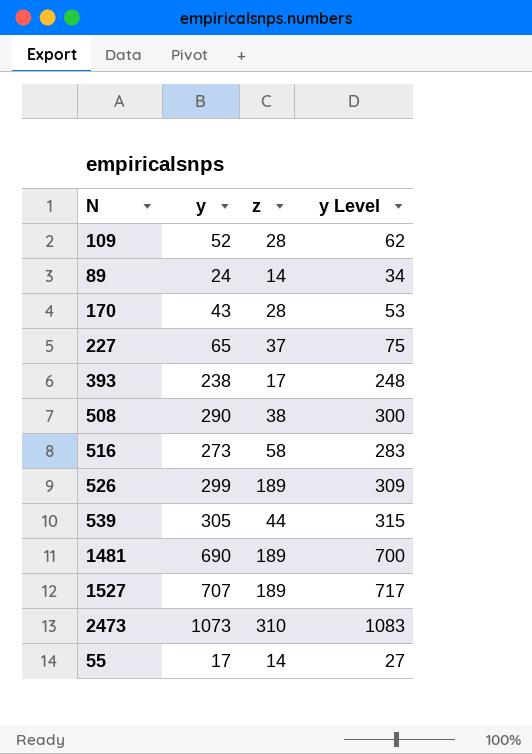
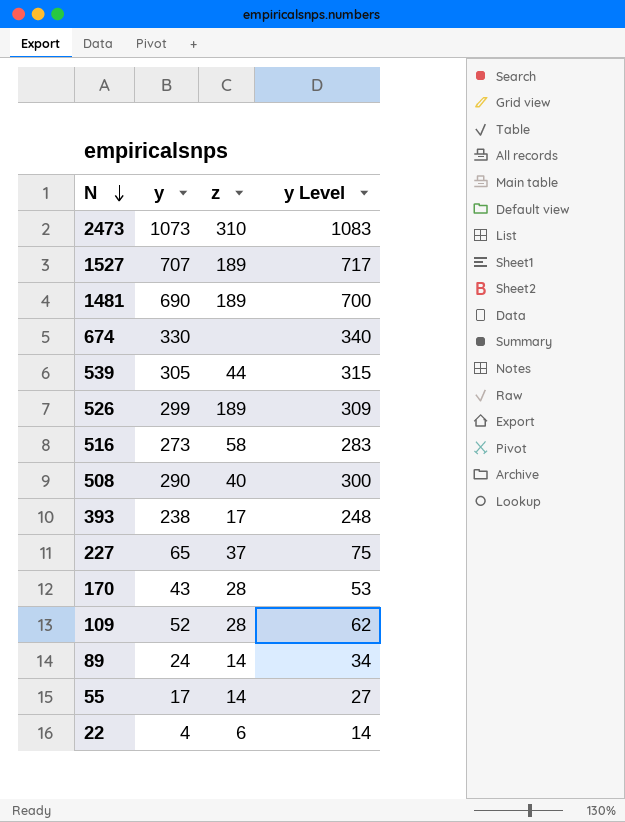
row order: none -> N descending
row 674: none -> 330 | none | 340
508 | z: 38 -> 40
row 22: none -> 4 | 6 | 14

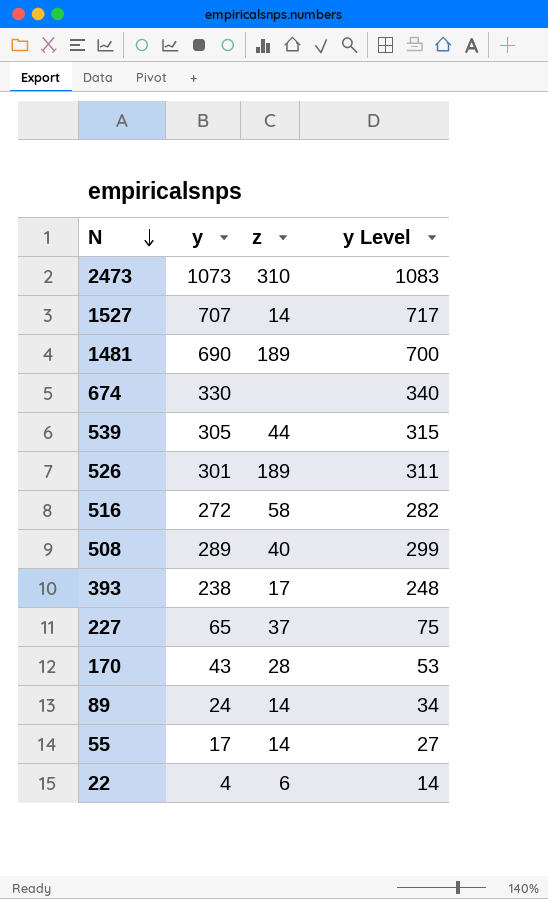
row 109: 52 | 28 | 62 -> none
1527 | z: 189 -> 14
526 | y: 299 -> 301
526 | y Level: 309 -> 311
516 | y: 273 -> 272
516 | y Level: 283 -> 282
508 | y: 290 -> 289
508 | y Level: 300 -> 299

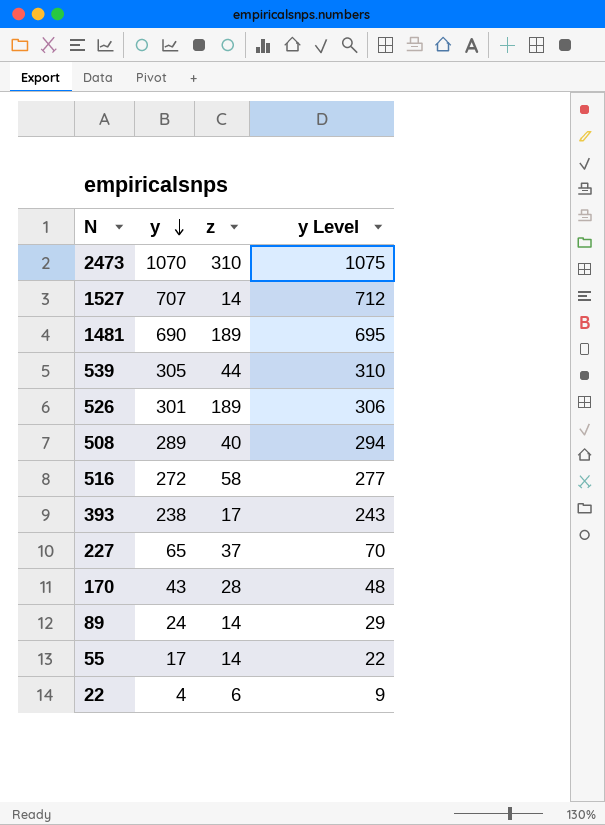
row order: N descending -> y descending
column y Level | formula: [y] + 10 -> [y] + 5
row 674: 330 | none | 340 -> none
2473 | y: 1073 -> 1070

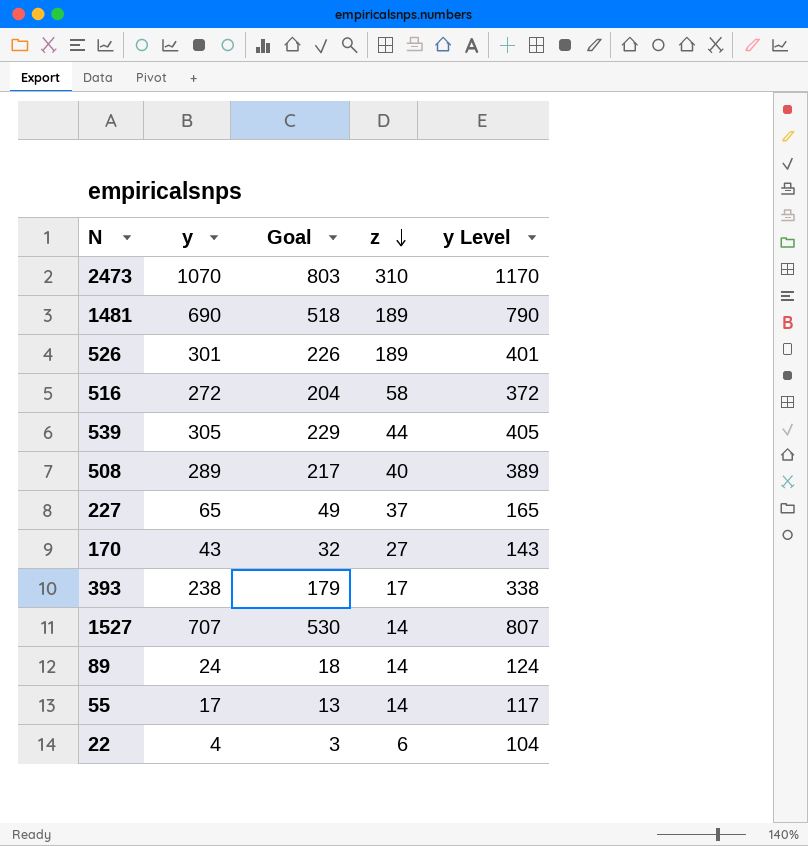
row order: y descending -> z descending
column Goal | formula: none -> [y] * 0.75
column y Level | formula: [y] + 5 -> [y] + 100
170 | z: 28 -> 27

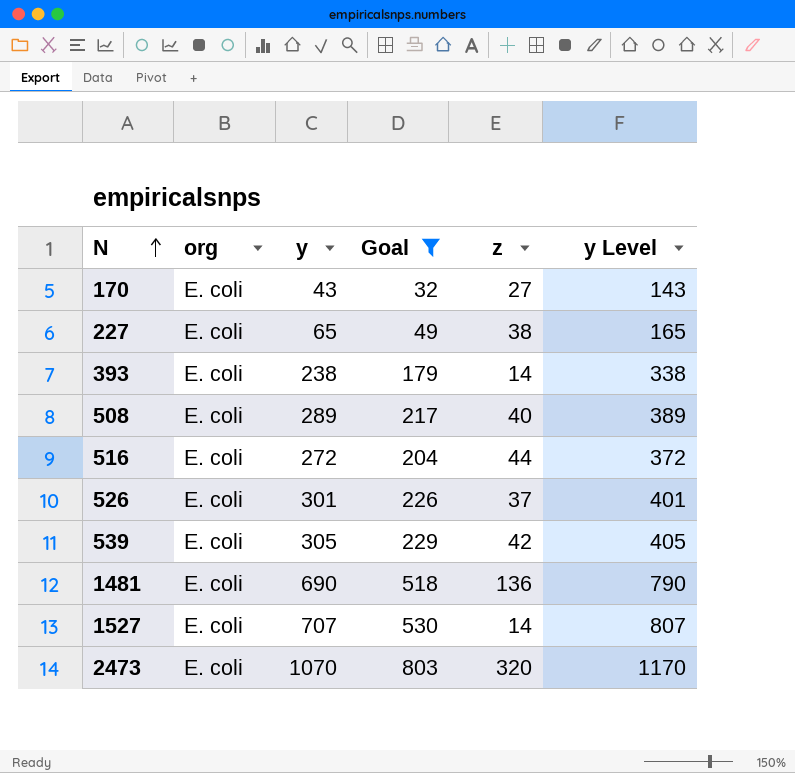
filter: none -> Goal >= 32
row order: z descending -> N ascending
column org | position: none -> 2
227 | z: 37 -> 38
393 | z: 17 -> 14
516 | z: 58 -> 44
526 | z: 189 -> 37
539 | z: 44 -> 42
1481 | z: 189 -> 136
2473 | z: 310 -> 320

